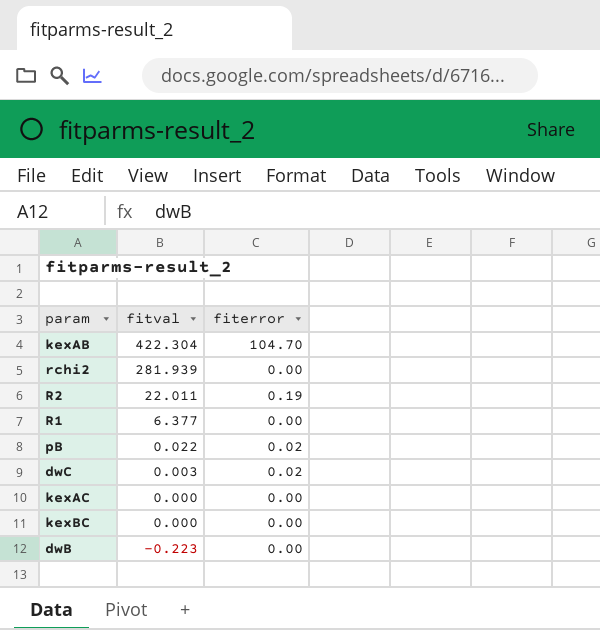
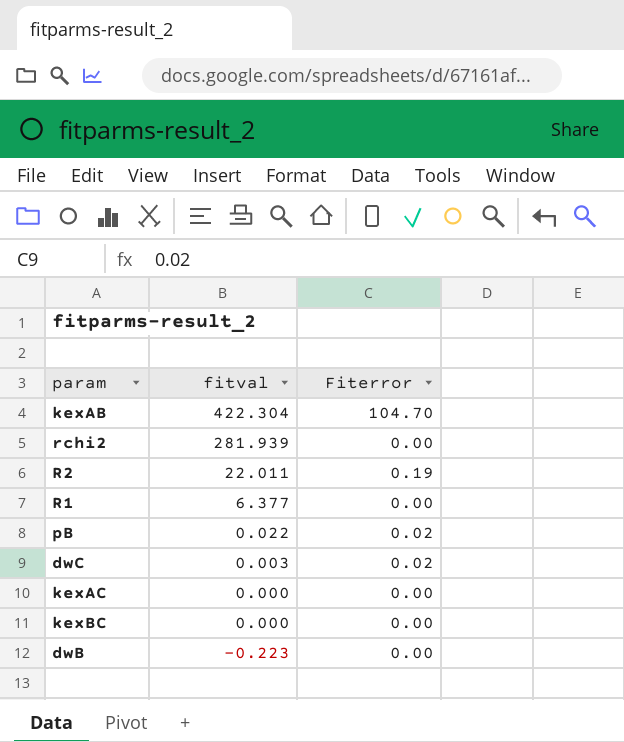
column name: fiterror -> Fiterror

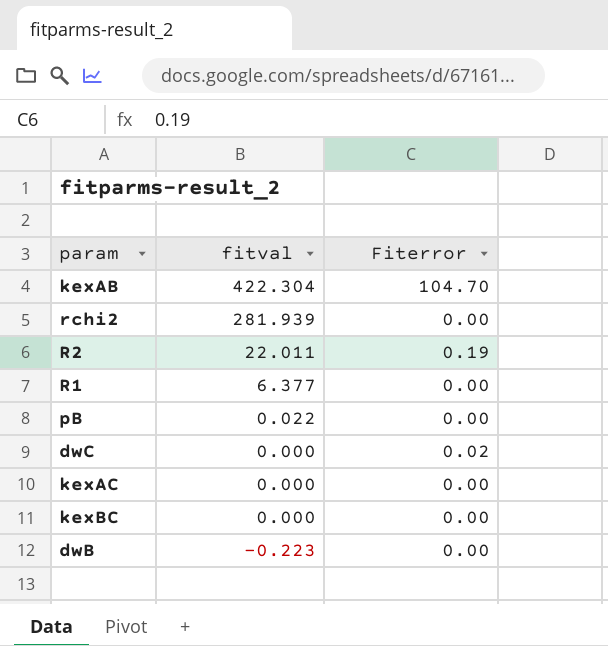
pB | Fiterror: 0.02 -> 0.00
dwC | fitval: 0.003 -> 0.000

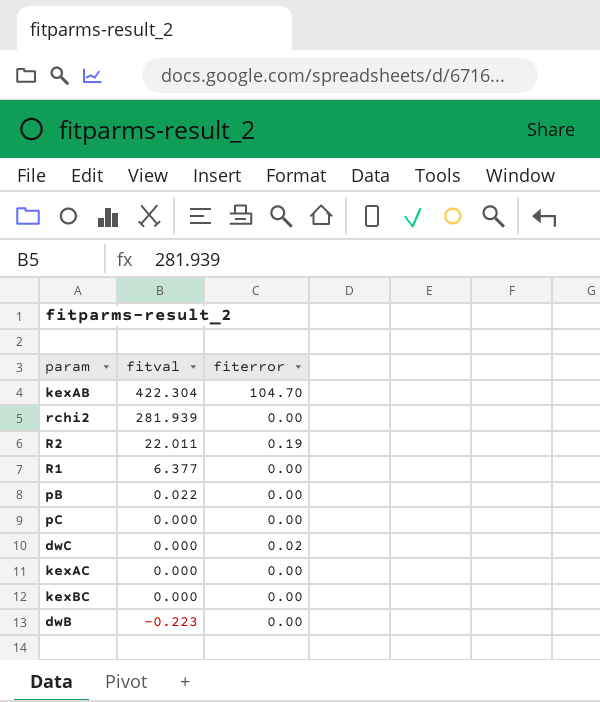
column name: Fiterror -> fiterror
row pC: none -> 0.000 | 0.00

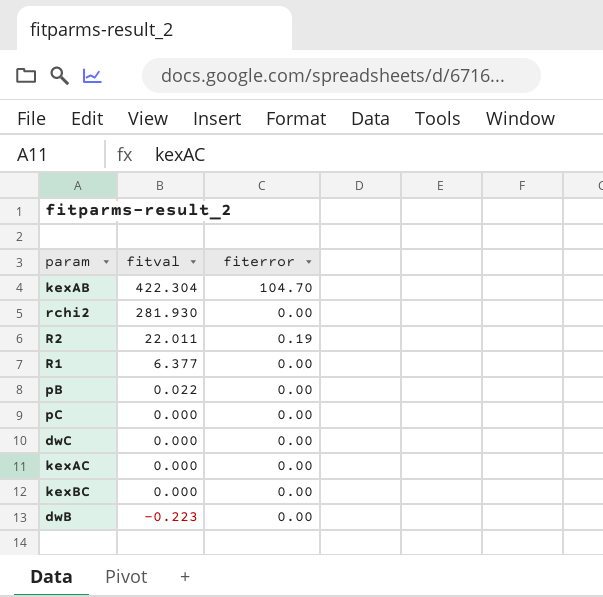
rchi2 | fitval: 281.939 -> 281.930
dwC | fiterror: 0.02 -> 0.00

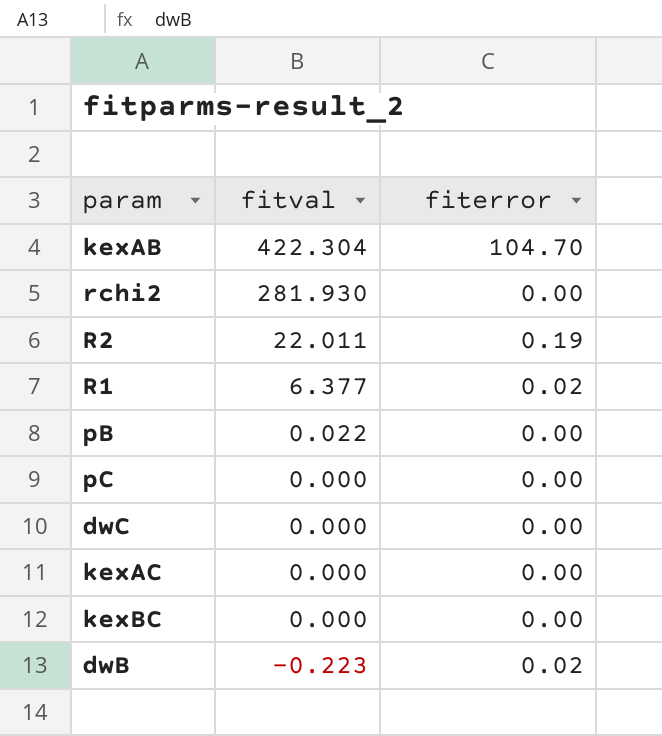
R1 | fiterror: 0.00 -> 0.02
dwB | fiterror: 0.00 -> 0.02

